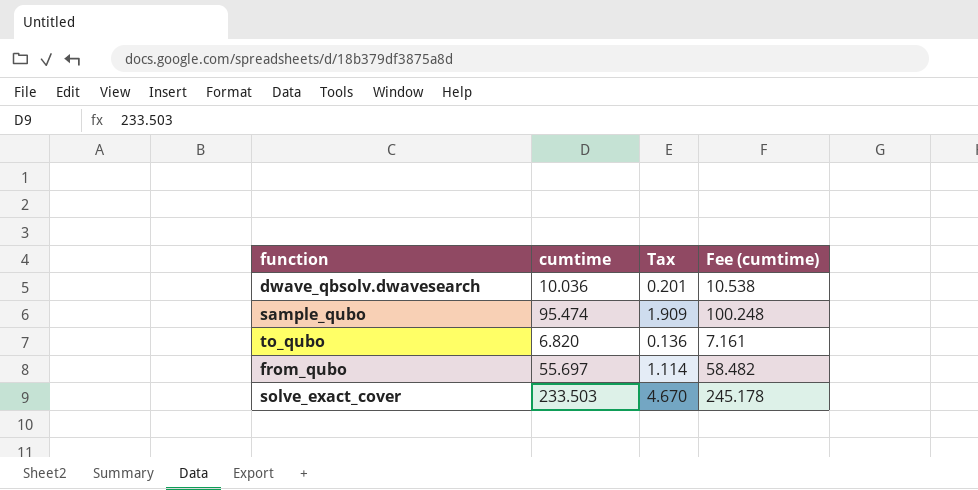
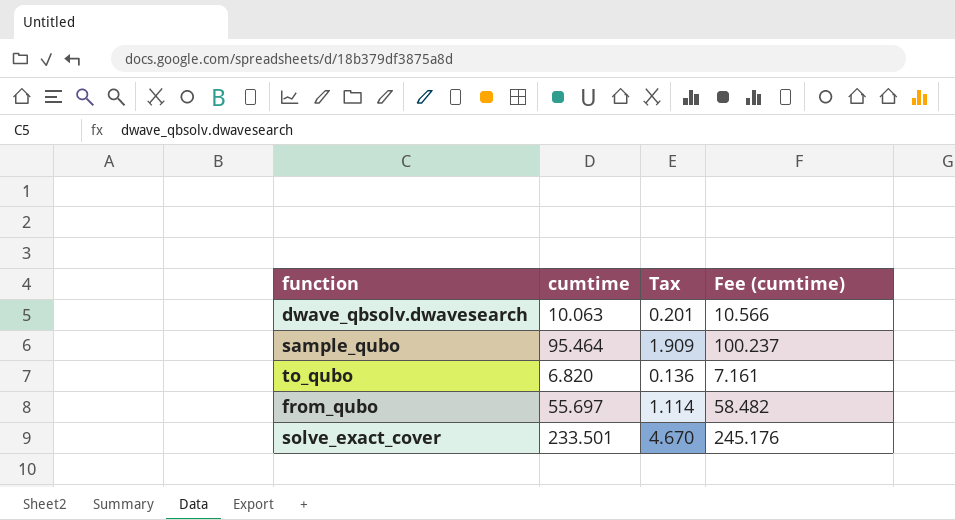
dwave_qbsolv.dwavesearch | cumtime: 10.036 -> 10.063
dwave_qbsolv.dwavesearch | Fee (cumtime): 10.538 -> 10.566
sample_qubo | cumtime: 95.474 -> 95.464
sample_qubo | Fee (cumtime): 100.248 -> 100.237
solve_exact_cover | cumtime: 233.503 -> 233.501
solve_exact_cover | Fee (cumtime): 245.178 -> 245.176

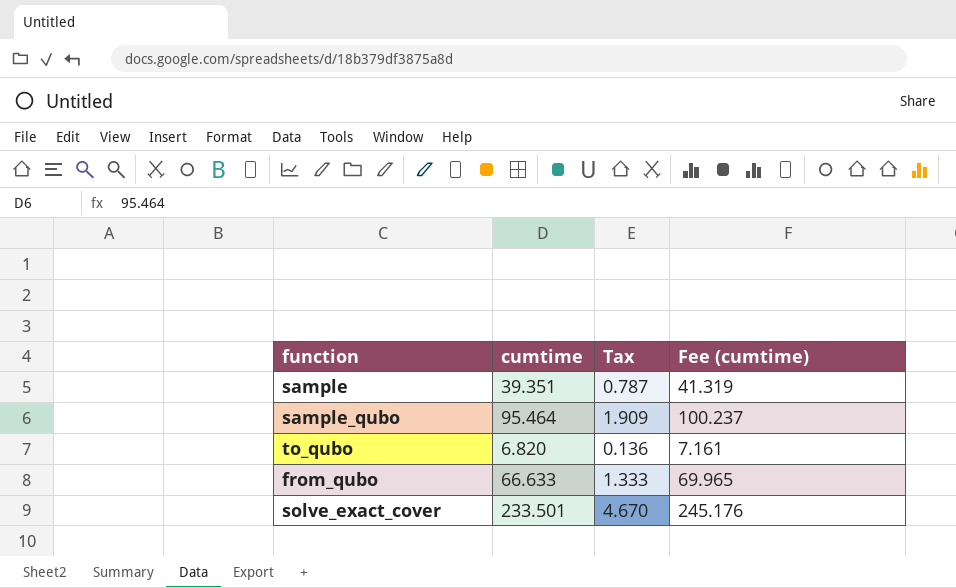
row dwave_qbsolv.dwavesearch: 10.063 | 0.201 | 10.566 -> none
row sample: none -> 39.351 | 0.787 | 41.319
from_qubo | cumtime: 55.697 -> 66.633
from_qubo | Tax: 1.114 -> 1.333
from_qubo | Fee (cumtime): 58.482 -> 69.965

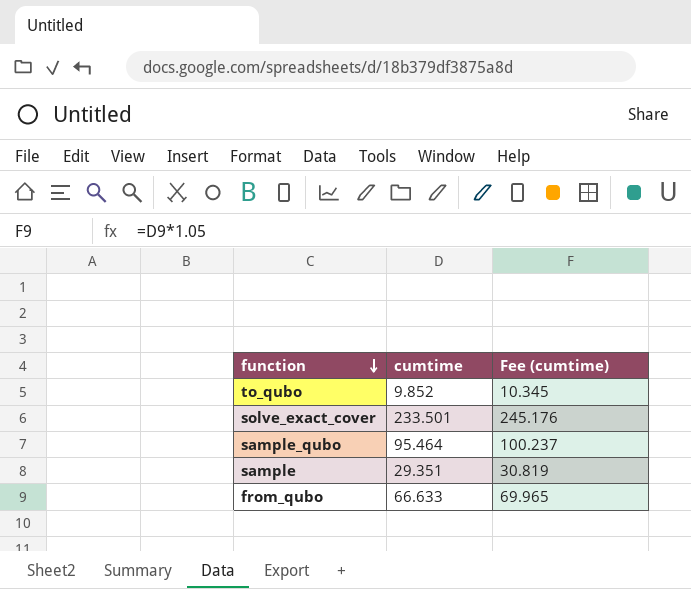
row order: none -> function descending
column Tax | formula: [cumtime] * 0.02 -> none
to_qubo | cumtime: 6.820 -> 9.852
to_qubo | Fee (cumtime): 7.161 -> 10.345
sample | cumtime: 39.351 -> 29.351
sample | Fee (cumtime): 41.319 -> 30.819

